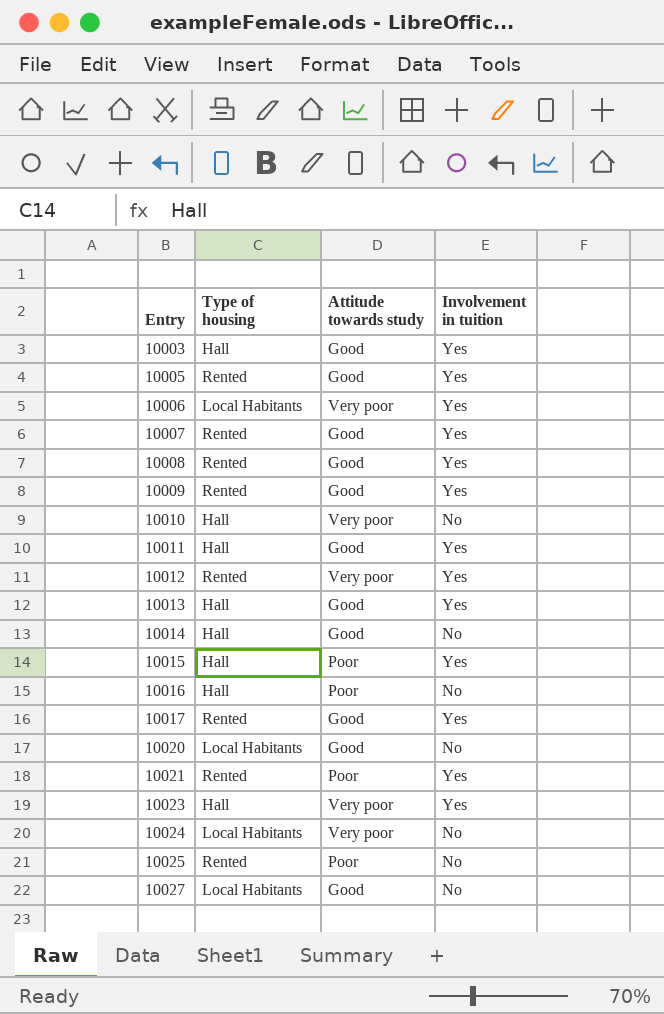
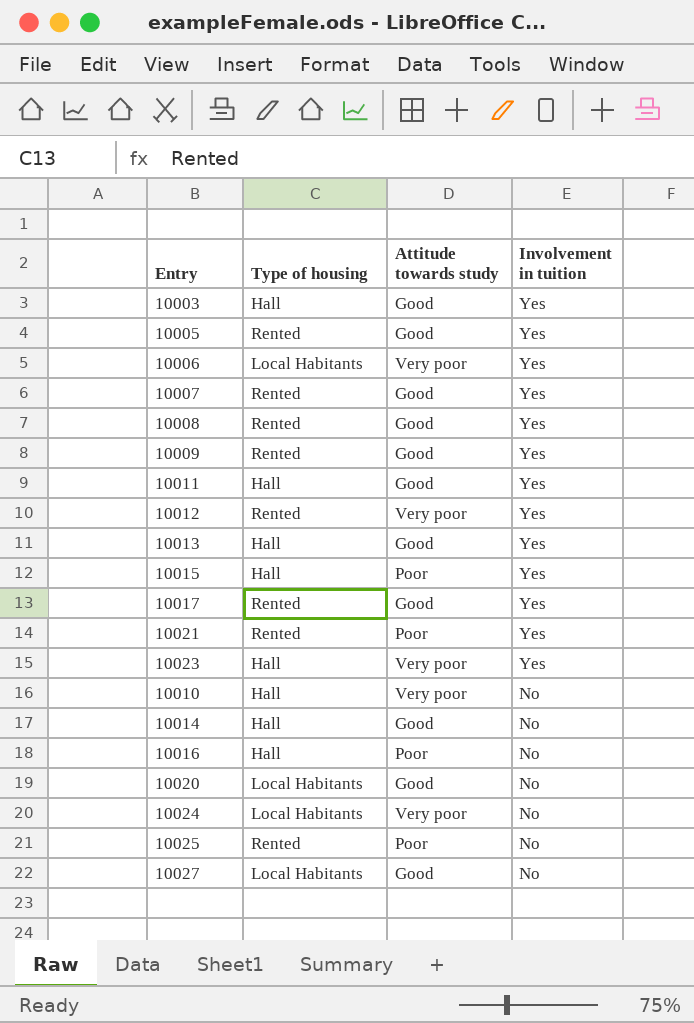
row order: Entry ascending -> Involvement in tuition descending

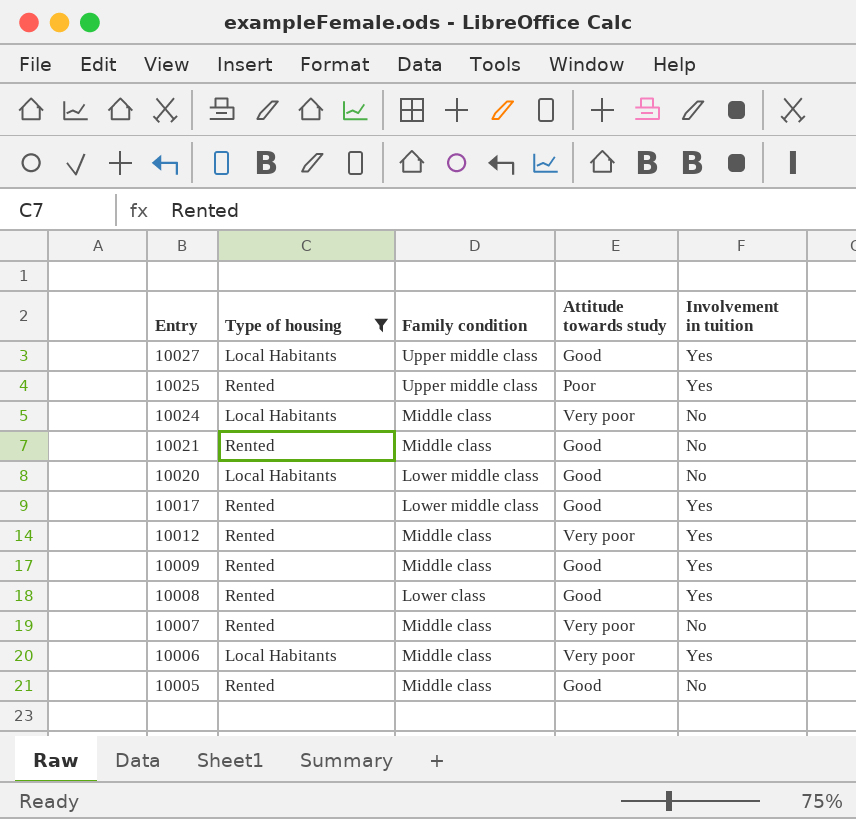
filter: none -> Type of housing != Hall
row order: Involvement in tuition descending -> Entry descending
column Family condition | position: none -> 3
10027 | Involvement in tuition: No -> Yes
10025 | Involvement in tuition: No -> Yes
10021 | Attitude towards study: Poor -> Good
10021 | Involvement in tuition: Yes -> No
10007 | Attitude towards study: Good -> Very poor
10007 | Involvement in tuition: Yes -> No
10005 | Involvement in tuition: Yes -> No

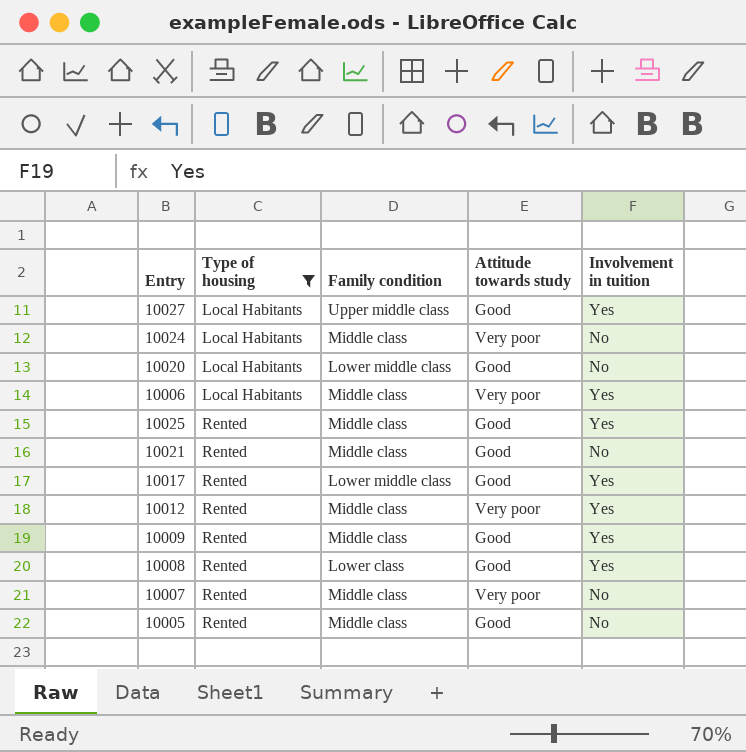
row order: Entry descending -> Type of housing ascending
10025 | Family condition: Upper middle class -> Middle class
10025 | Attitude towards study: Poor -> Good

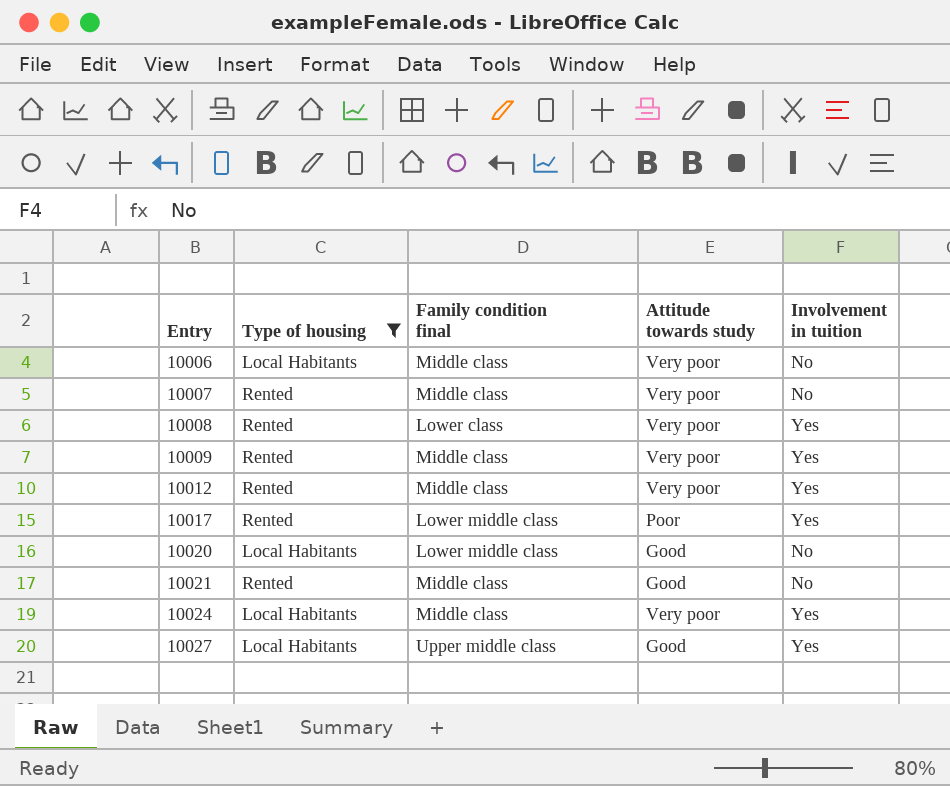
row order: Type of housing ascending -> Entry ascending
column name: Family condition -> Family condition final
row 10025: Rented | Middle class | Good | Yes -> none
row 10005: Rented | Middle class | Good | No -> none
10006 | Involvement in tuition: Yes -> No
10008 | Attitude towards study: Good -> Very poor
10009 | Attitude towards study: Good -> Very poor
10017 | Attitude towards study: Good -> Poor
10024 | Involvement in tuition: No -> Yes

